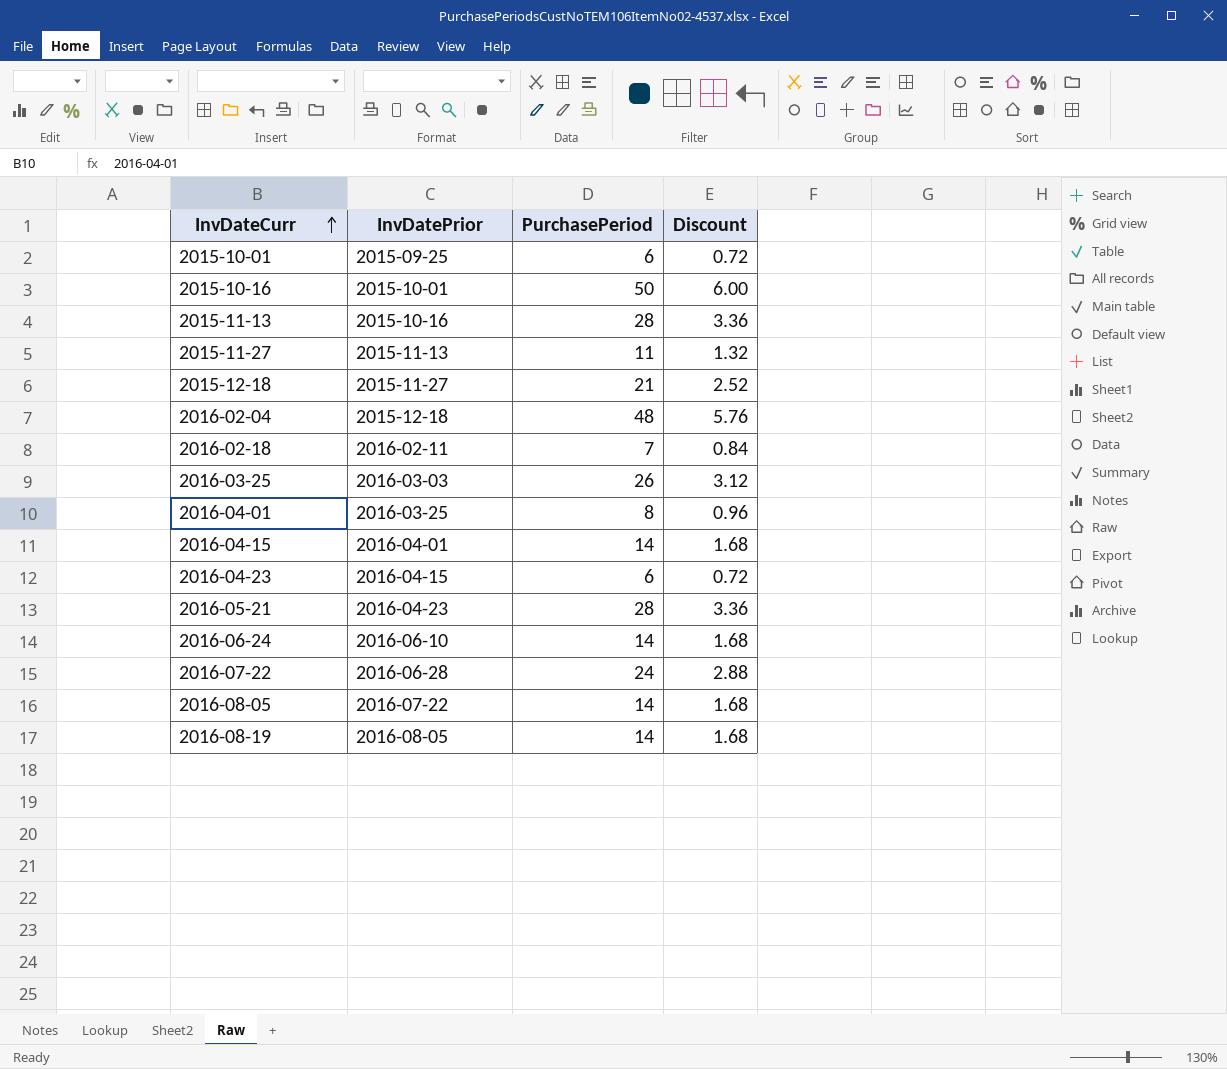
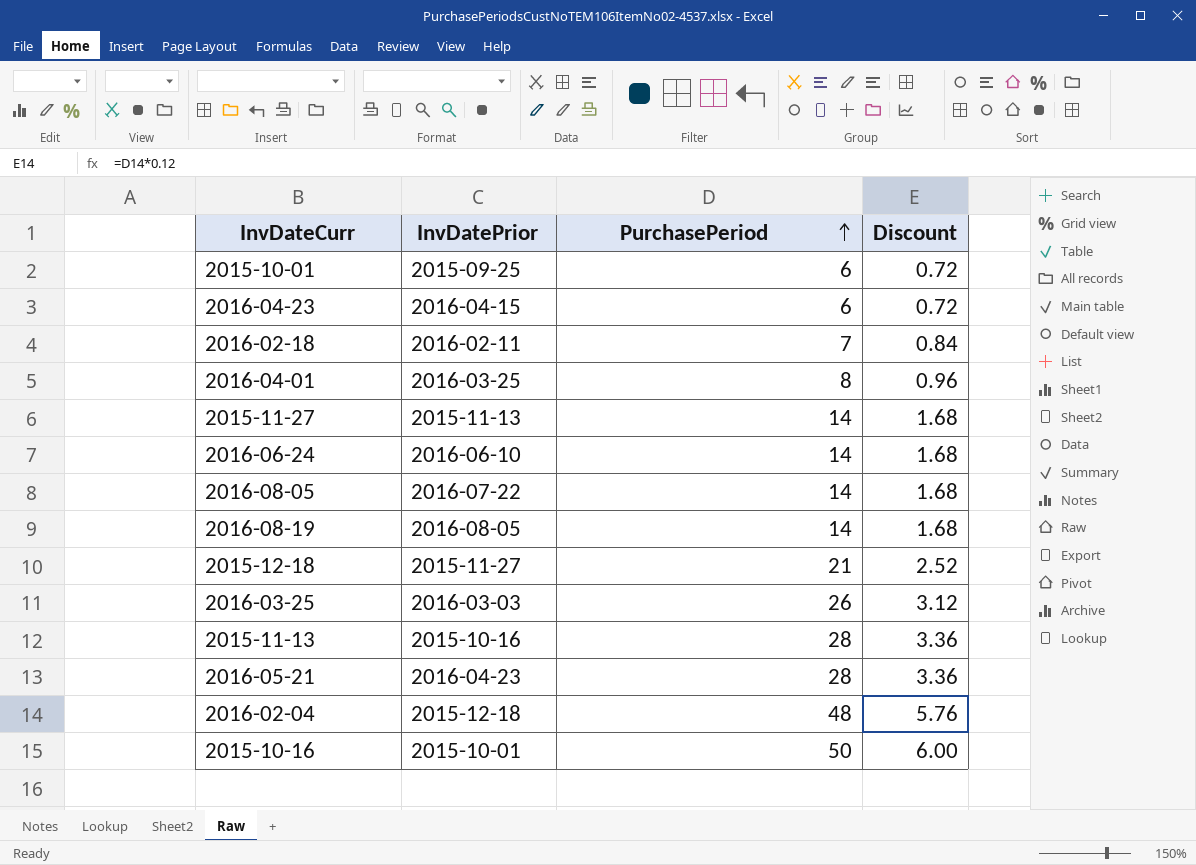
row order: InvDateCurr ascending -> PurchasePeriod ascending
row 2016-04-15: 2016-04-01 | 14 | 1.68 -> none
row 2016-07-22: 2016-06-28 | 24 | 2.88 -> none
2015-11-27 | PurchasePeriod: 11 -> 14
2015-11-27 | Discount: 1.32 -> 1.68

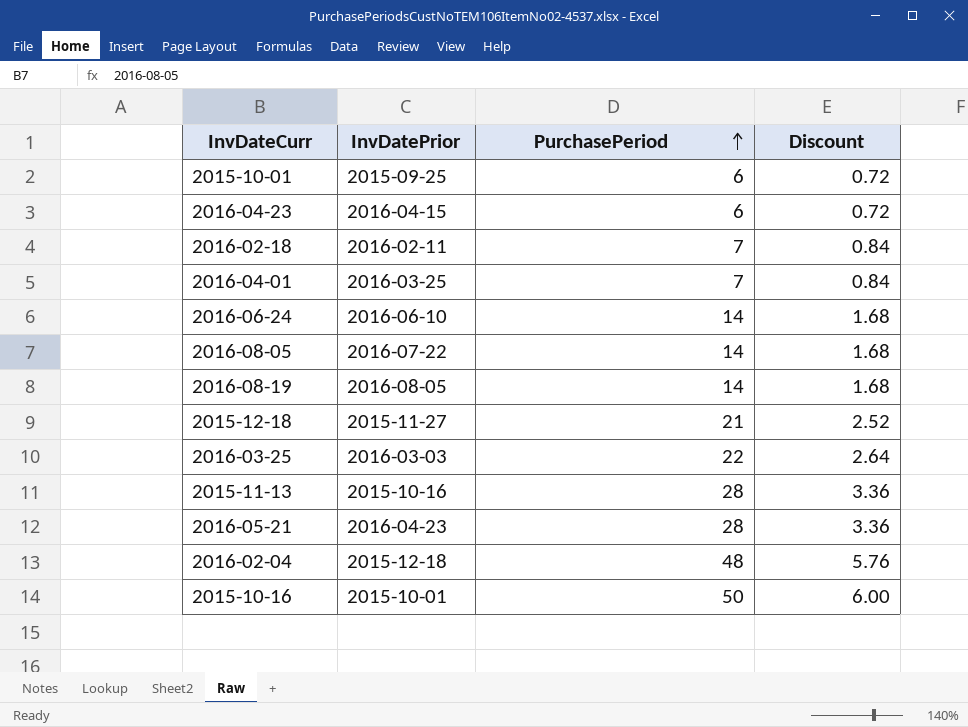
row 2015-11-27: 2015-11-13 | 14 | 1.68 -> none
2016-04-01 | PurchasePeriod: 8 -> 7
2016-04-01 | Discount: 0.96 -> 0.84
2016-03-25 | PurchasePeriod: 26 -> 22
2016-03-25 | Discount: 3.12 -> 2.64

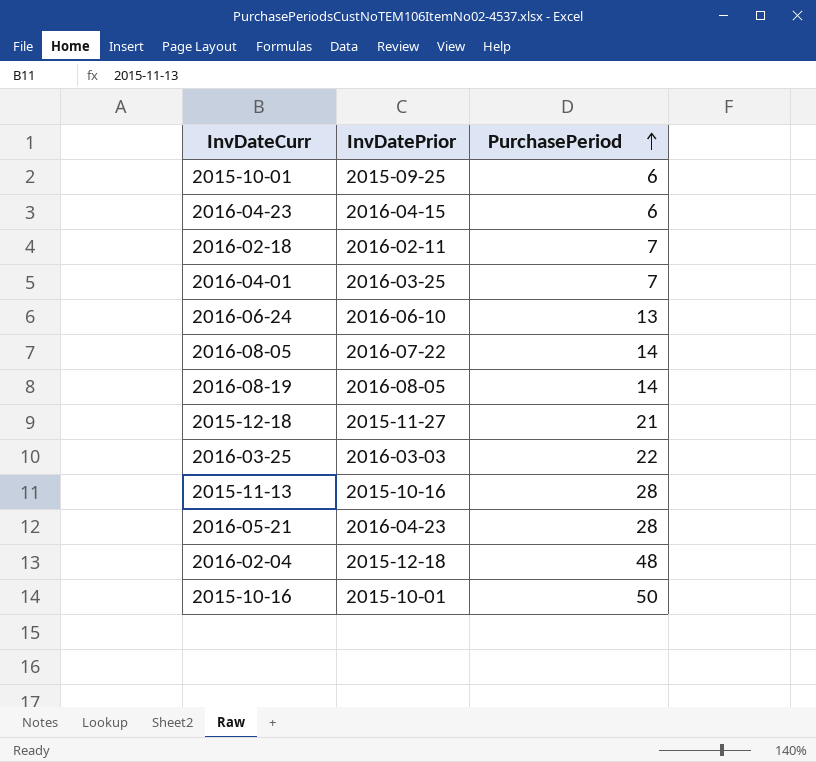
column Discount | formula: [PurchasePeriod] * 0.12 -> none
2016-06-24 | PurchasePeriod: 14 -> 13

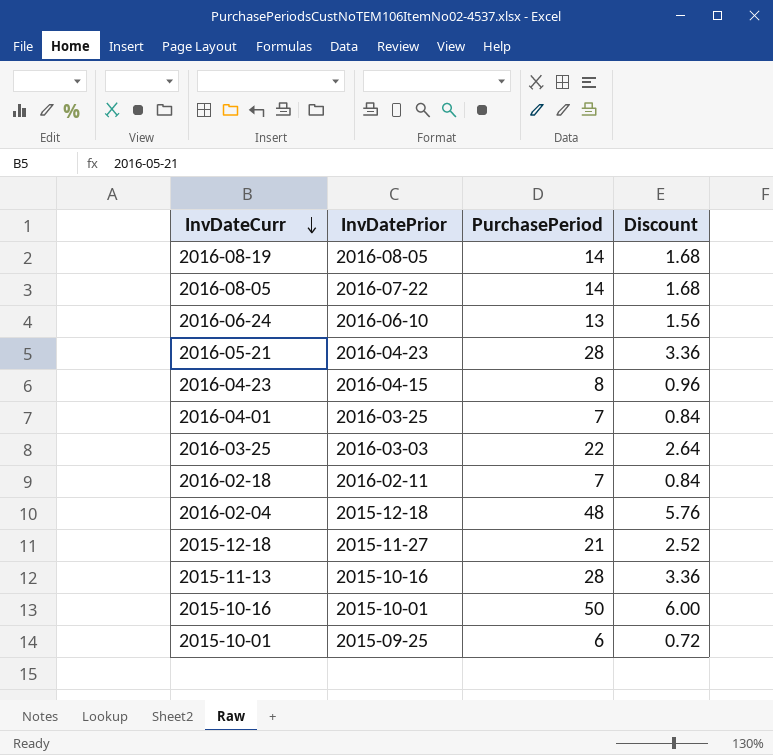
row order: PurchasePeriod ascending -> InvDateCurr descending
column Discount | formula: none -> [PurchasePeriod] * 0.12
2016-04-23 | PurchasePeriod: 6 -> 8

